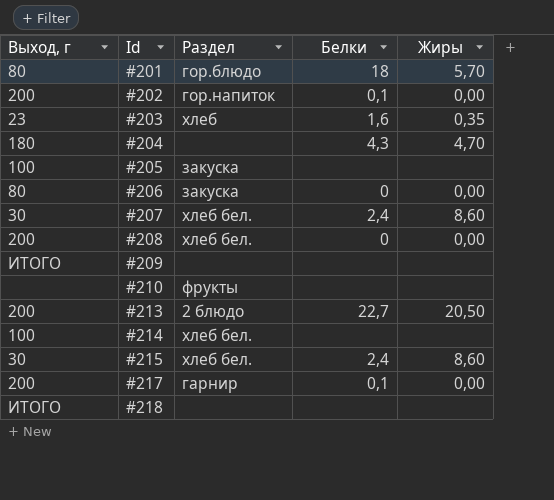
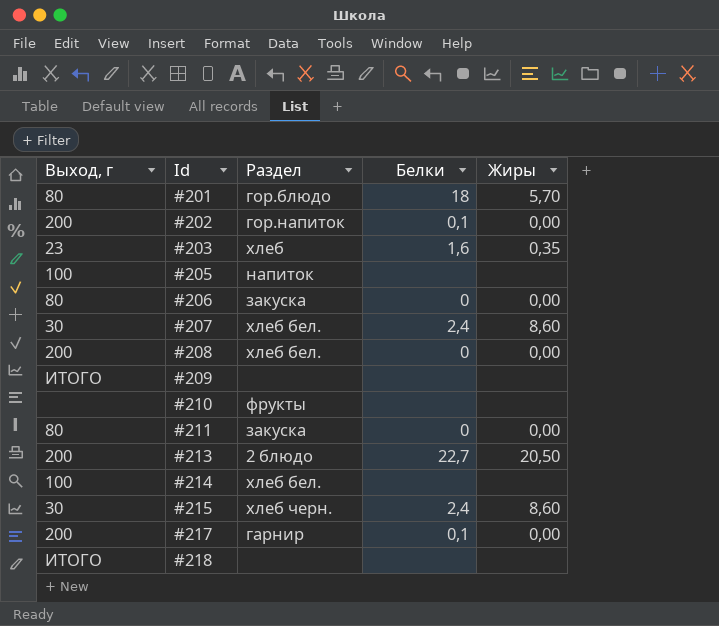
row #204: 180 | none | 4,3 | 4,70 -> none
#205 | Раздел: закуска -> напиток
row #211: none -> 80 | закуска | 0 | 0,00
#215 | Раздел: хлеб бел. -> хлеб черн.

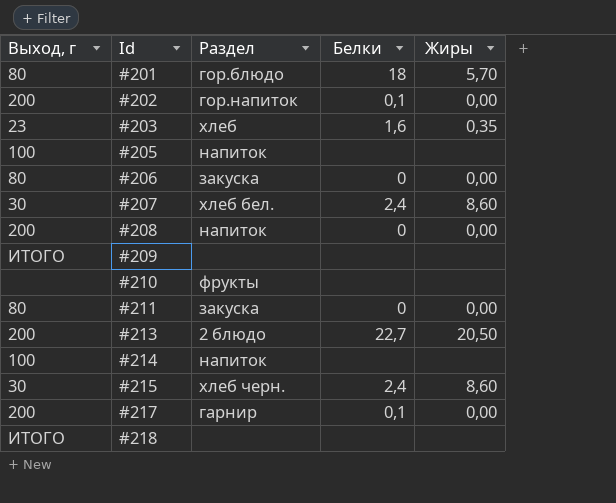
#208 | Раздел: хлеб бел. -> напиток
#214 | Раздел: хлеб бел. -> напиток

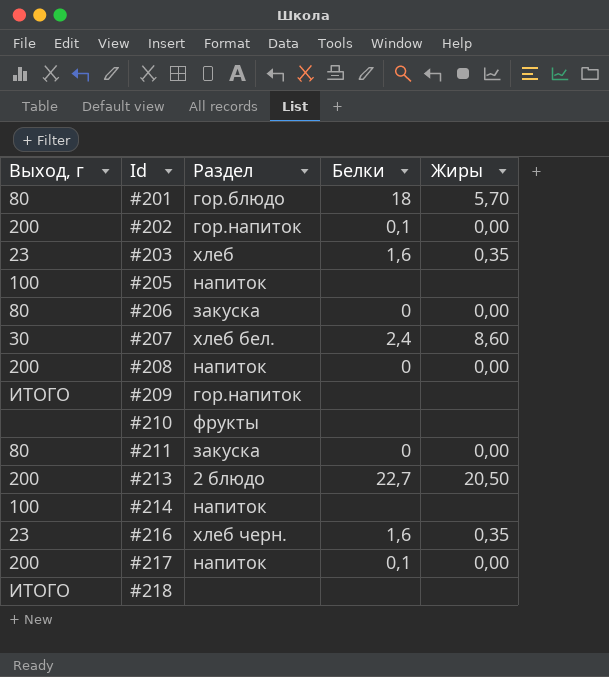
row #215: 30 | хлеб черн. | 2,4 | 8,60 -> none
#209 | Раздел: none -> гор.напиток
row #216: none -> 23 | хлеб черн. | 1,6 | 0,35
#217 | Раздел: гарнир -> напиток

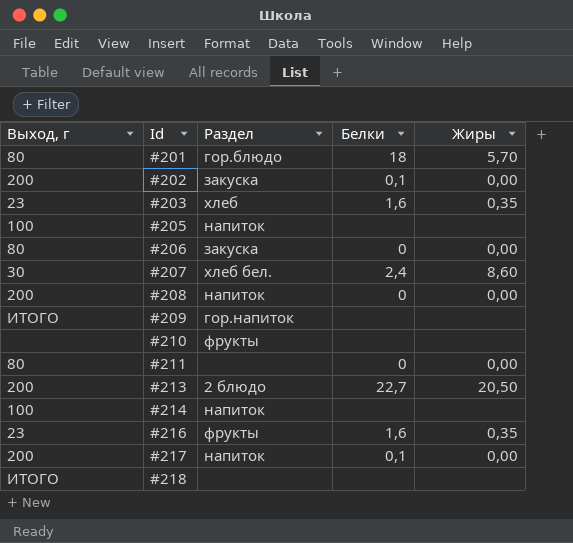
#202 | Раздел: гор.напиток -> закуска
#211 | Раздел: закуска -> none
#216 | Раздел: хлеб черн. -> фрукты

